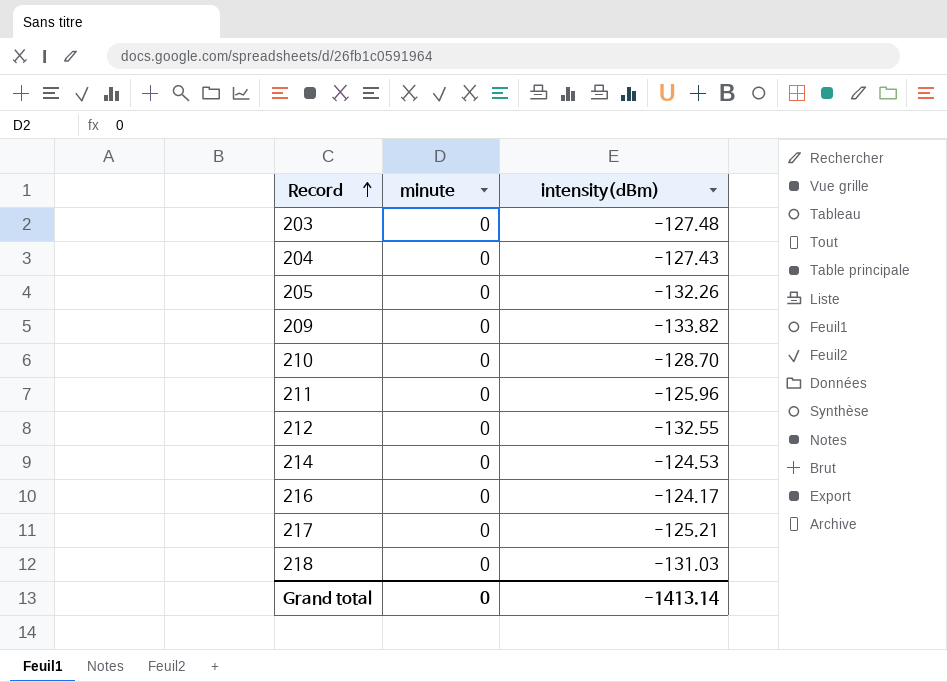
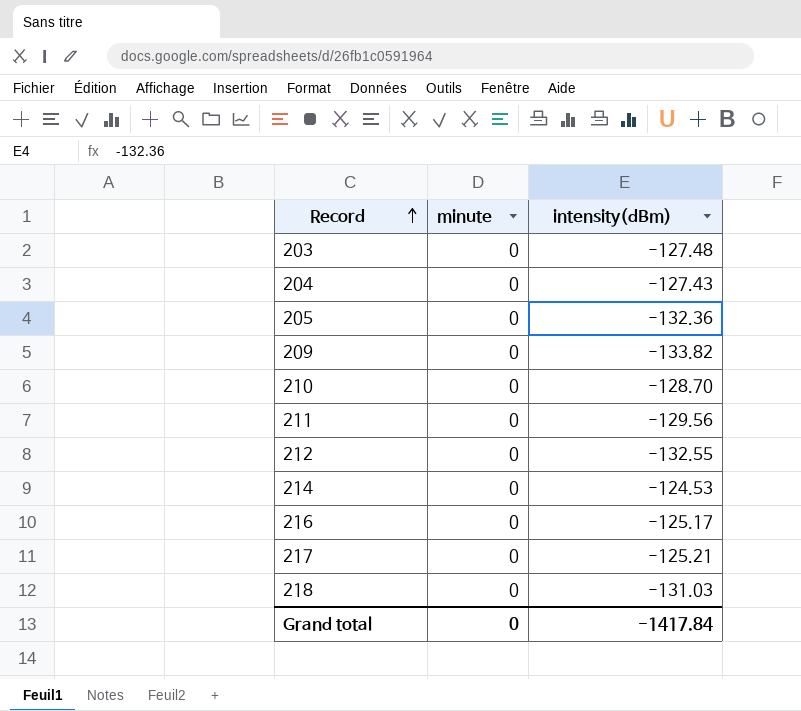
205 | intensity(dBm): -132.26 -> -132.36
211 | intensity(dBm): -125.96 -> -129.56
216 | intensity(dBm): -124.17 -> -125.17
Grand total | intensity(dBm): -1413.14 -> -1417.84

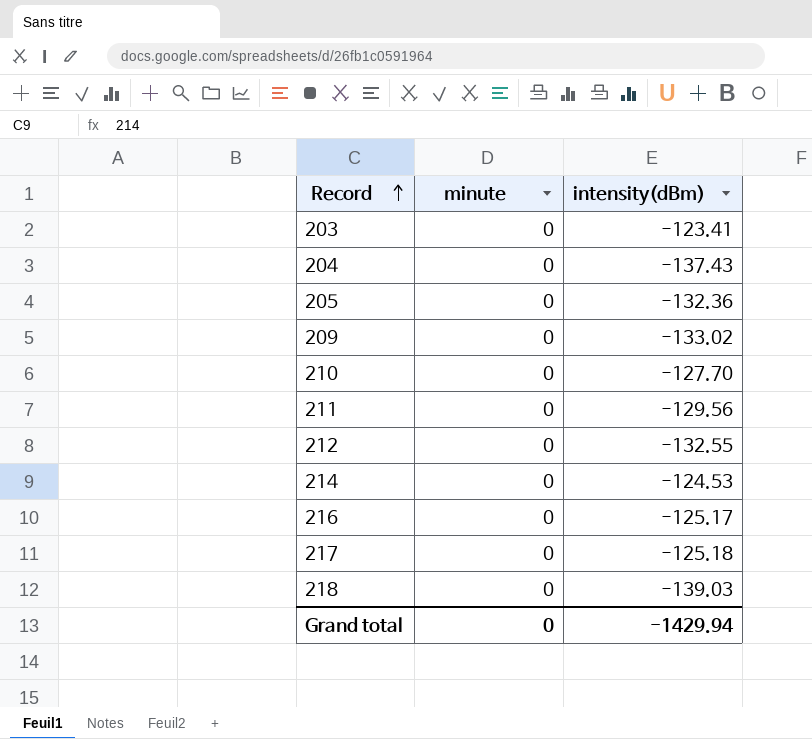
203 | intensity(dBm): -127.48 -> -123.41
204 | intensity(dBm): -127.43 -> -137.43
209 | intensity(dBm): -133.82 -> -133.02
210 | intensity(dBm): -128.70 -> -127.70
217 | intensity(dBm): -125.21 -> -125.18
218 | intensity(dBm): -131.03 -> -139.03
Grand total | intensity(dBm): -1417.84 -> -1429.94

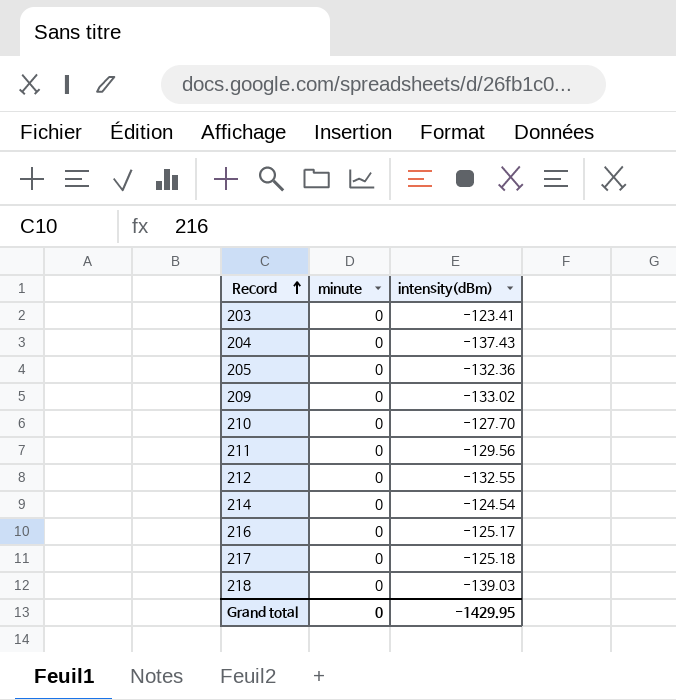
214 | intensity(dBm): -124.53 -> -124.54
Grand total | intensity(dBm): -1429.94 -> -1429.95

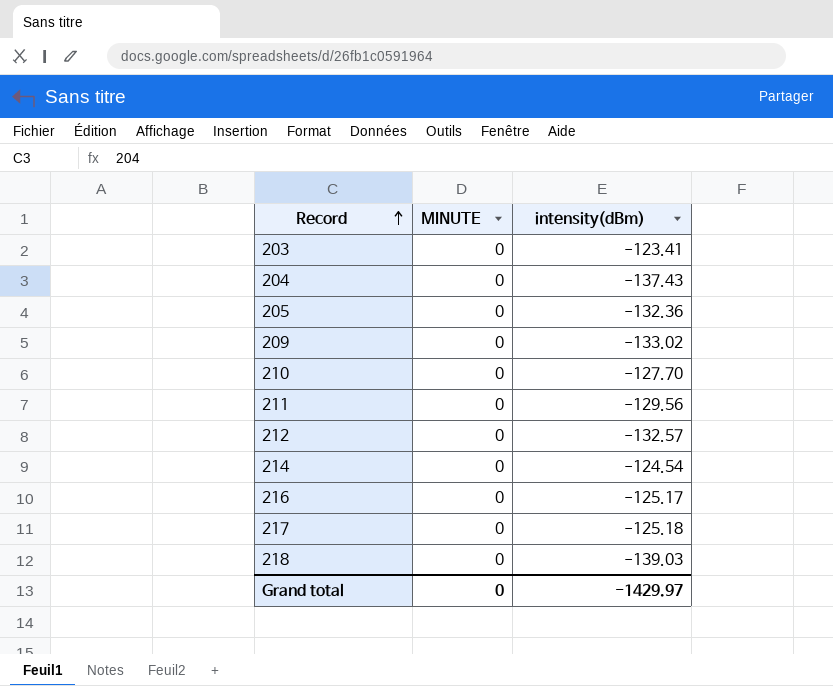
column name: minute -> MINUTE
212 | intensity(dBm): -132.55 -> -132.57
Grand total | intensity(dBm): -1429.95 -> -1429.97

